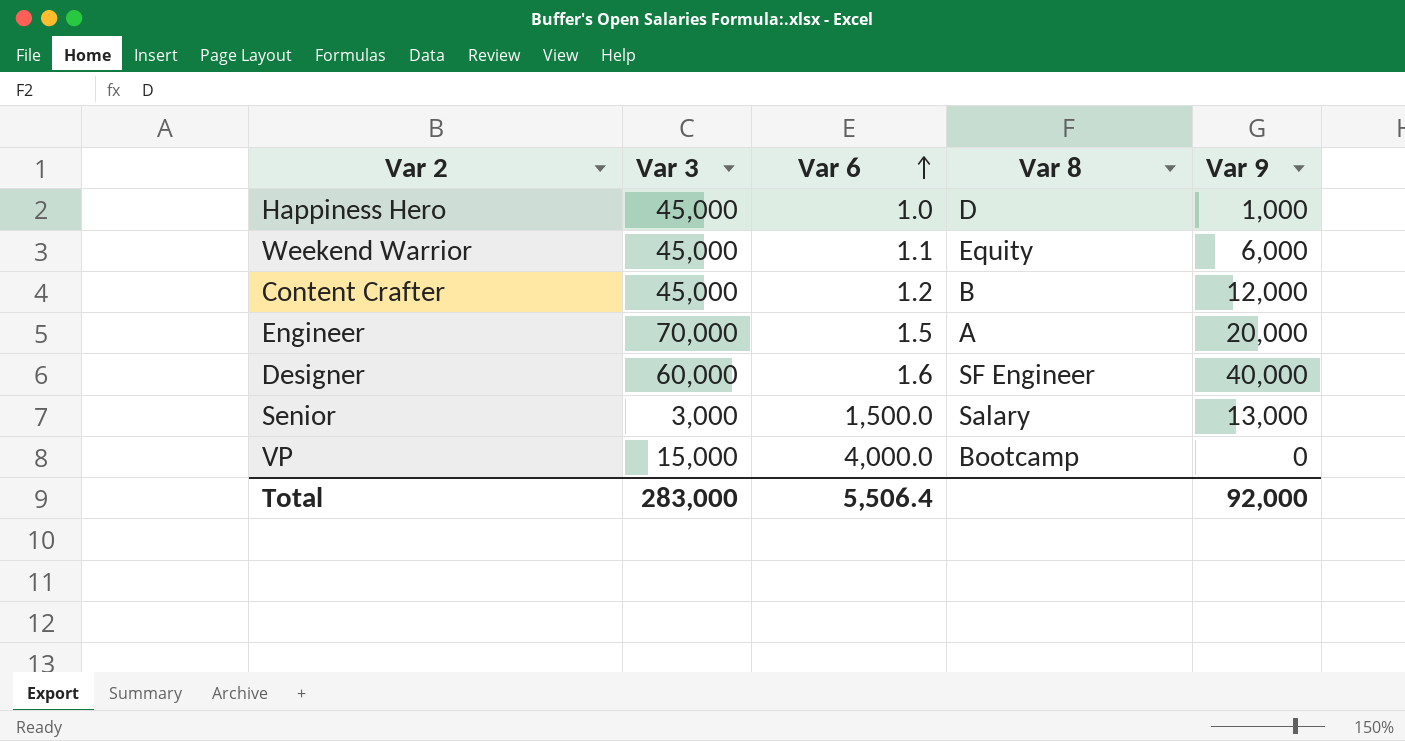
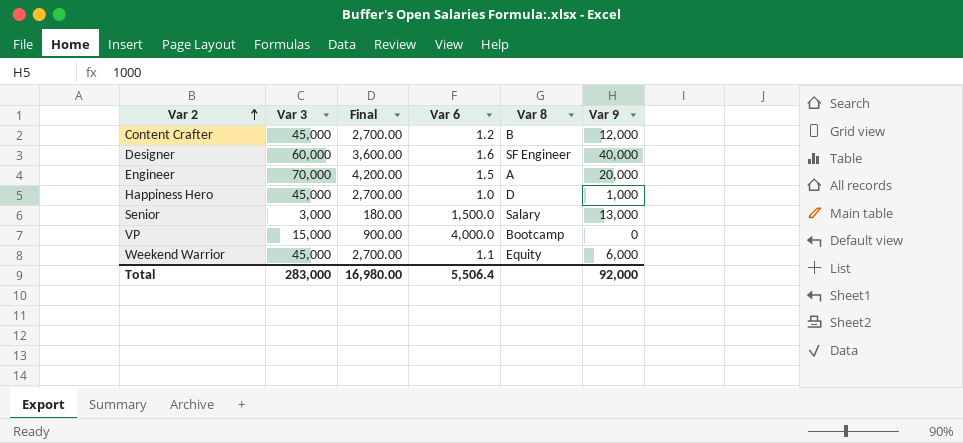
row order: Var 6 ascending -> Var 2 ascending
column Final | formula: none -> [Var 3] * 0.06

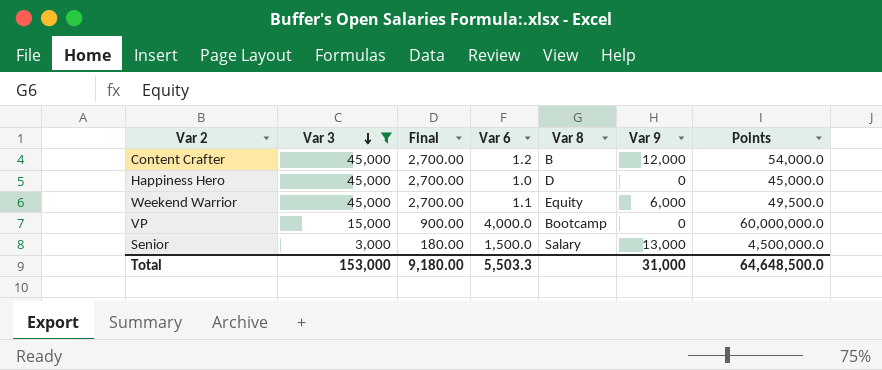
filter: none -> Var 3 <= 45,000
row order: Var 2 ascending -> Var 3 descending
column Points | formula: none -> [Var 3] * [Var 6]
Happiness Hero | Var 9: 1,000 -> 0
Total | Var 3: 283,000 -> 153,000
Total | Final: 16,980.00 -> 9,180.00
Total | Var 6: 5,506.4 -> 5,503.3
Total | Var 9: 92,000 -> 31,000

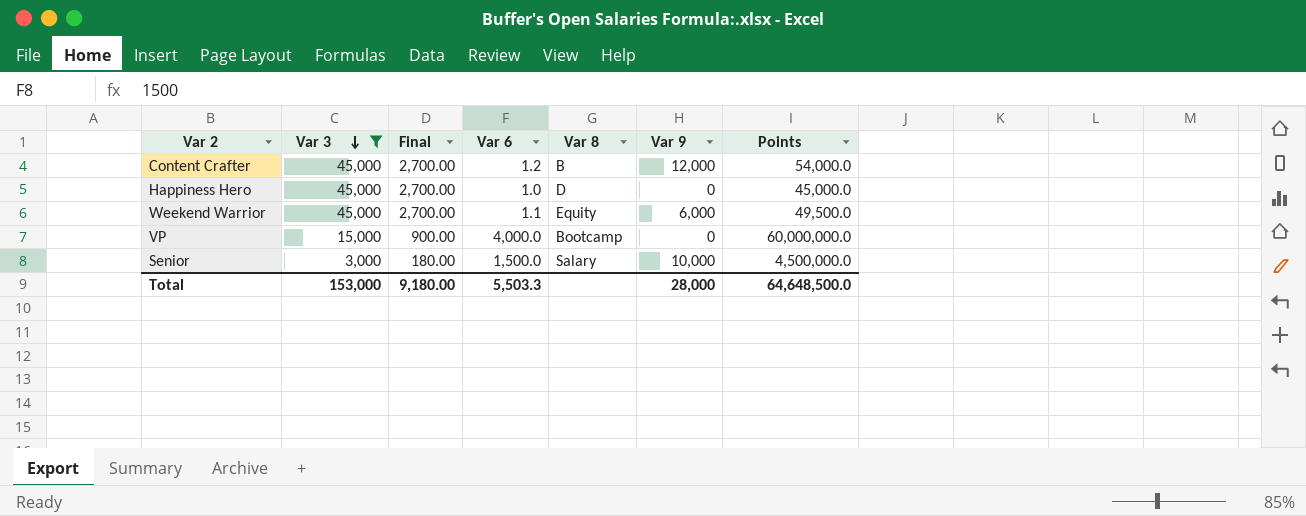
Senior | Var 9: 13,000 -> 10,000
Total | Var 9: 31,000 -> 28,000

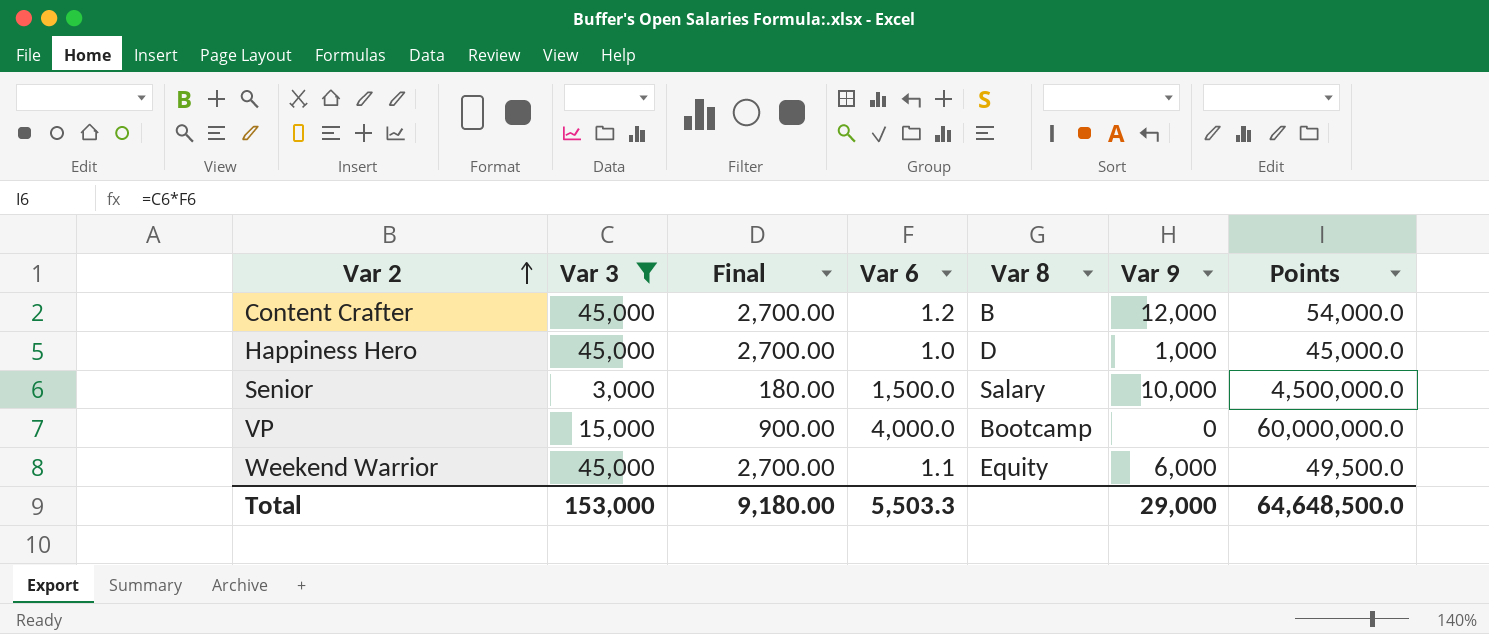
row order: Var 3 descending -> Var 2 ascending
Happiness Hero | Var 9: 0 -> 1,000
Total | Var 9: 28,000 -> 29,000

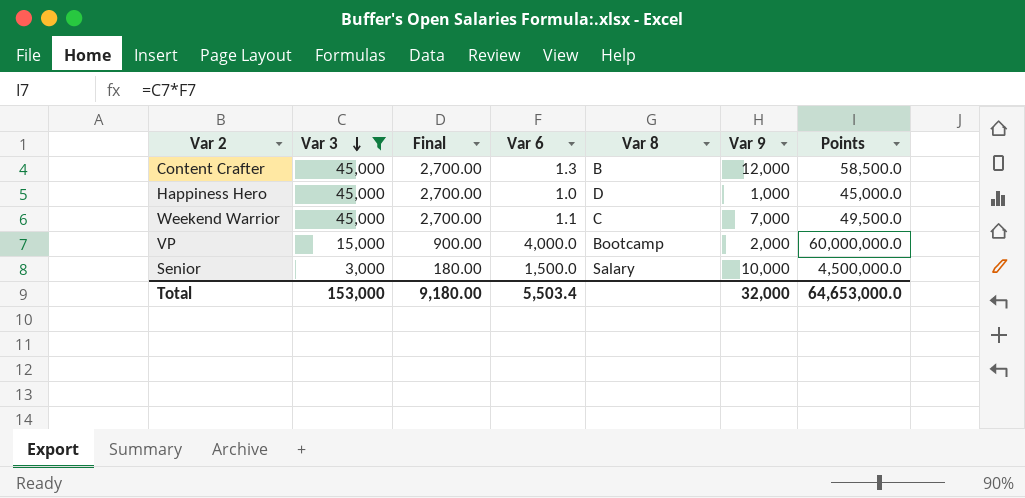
row order: Var 2 ascending -> Var 3 descending
Content Crafter | Var 6: 1.2 -> 1.3
Content Crafter | Points: 54,000.0 -> 58,500.0
Weekend Warrior | Var 8: Equity -> C
Weekend Warrior | Var 9: 6,000 -> 7,000
VP | Var 9: 0 -> 2,000
Total | Var 6: 5,503.3 -> 5,503.4
Total | Var 9: 29,000 -> 32,000
Total | Points: 64,648,500.0 -> 64,653,000.0

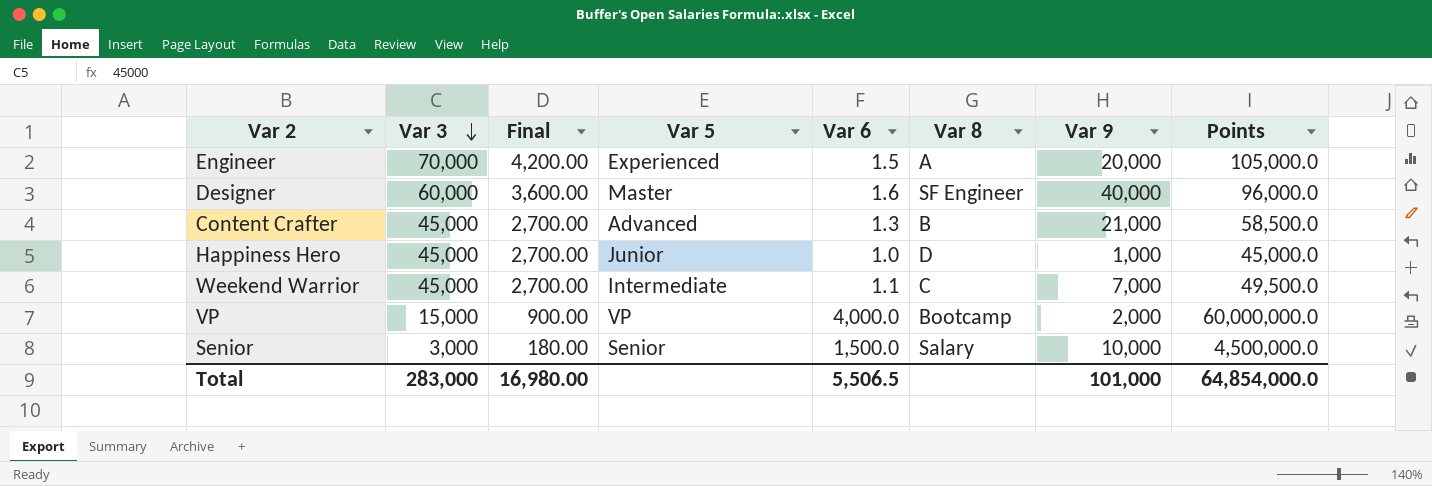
filter: Var 3 <= 45,000 -> none
column Var 5 | position: none -> 4
Content Crafter | Var 9: 12,000 -> 21,000
Total | Var 3: 153,000 -> 283,000
Total | Final: 9,180.00 -> 16,980.00
Total | Var 6: 5,503.4 -> 5,506.5
Total | Var 9: 32,000 -> 101,000
Total | Points: 64,653,000.0 -> 64,854,000.0

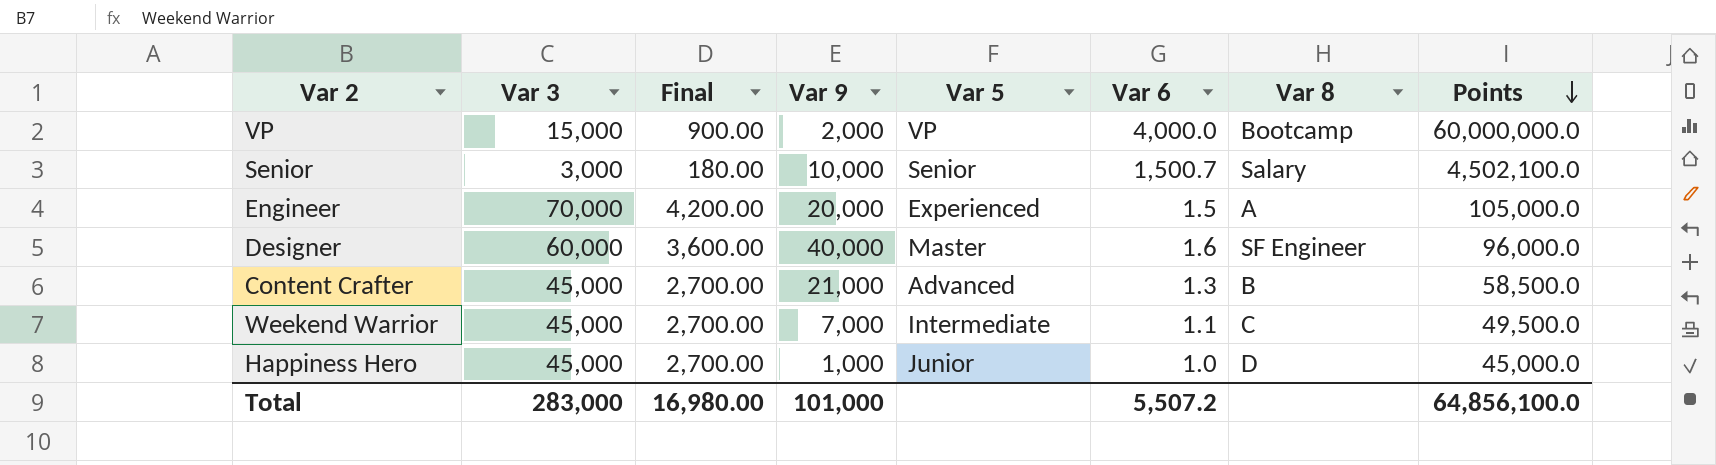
row order: Var 3 descending -> Points descending
column Var 9 | position: 7 -> 4
Senior | Var 6: 1,500.0 -> 1,500.7
Senior | Points: 4,500,000.0 -> 4,502,100.0
Total | Var 6: 5,506.5 -> 5,507.2
Total | Points: 64,854,000.0 -> 64,856,100.0

